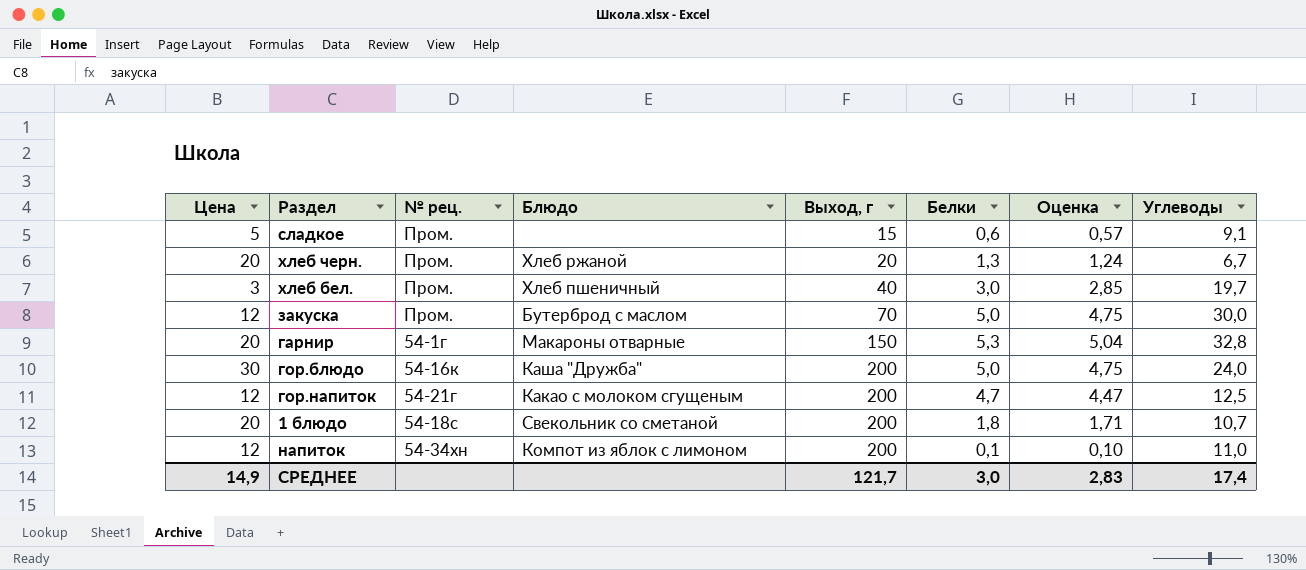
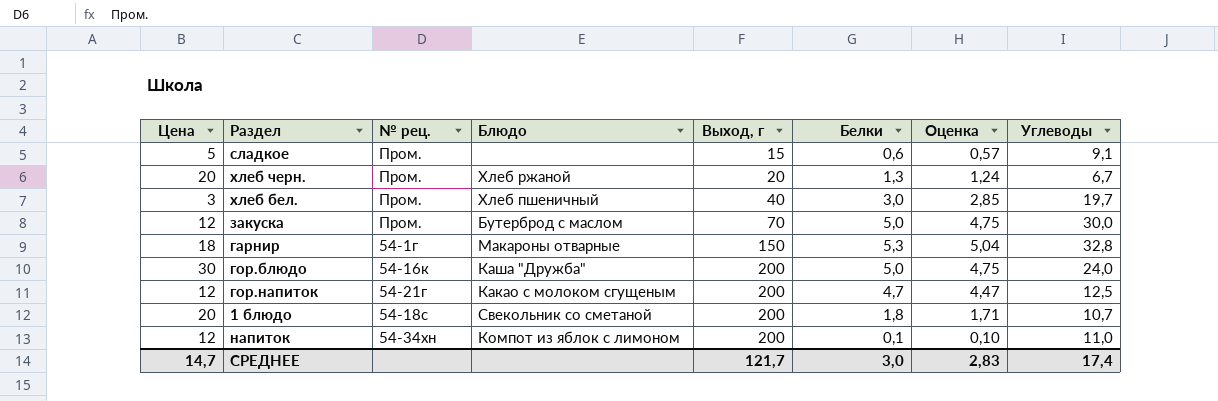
гарнир | Цена: 20 -> 18
СРЕДНЕЕ | Цена: 14,9 -> 14,7

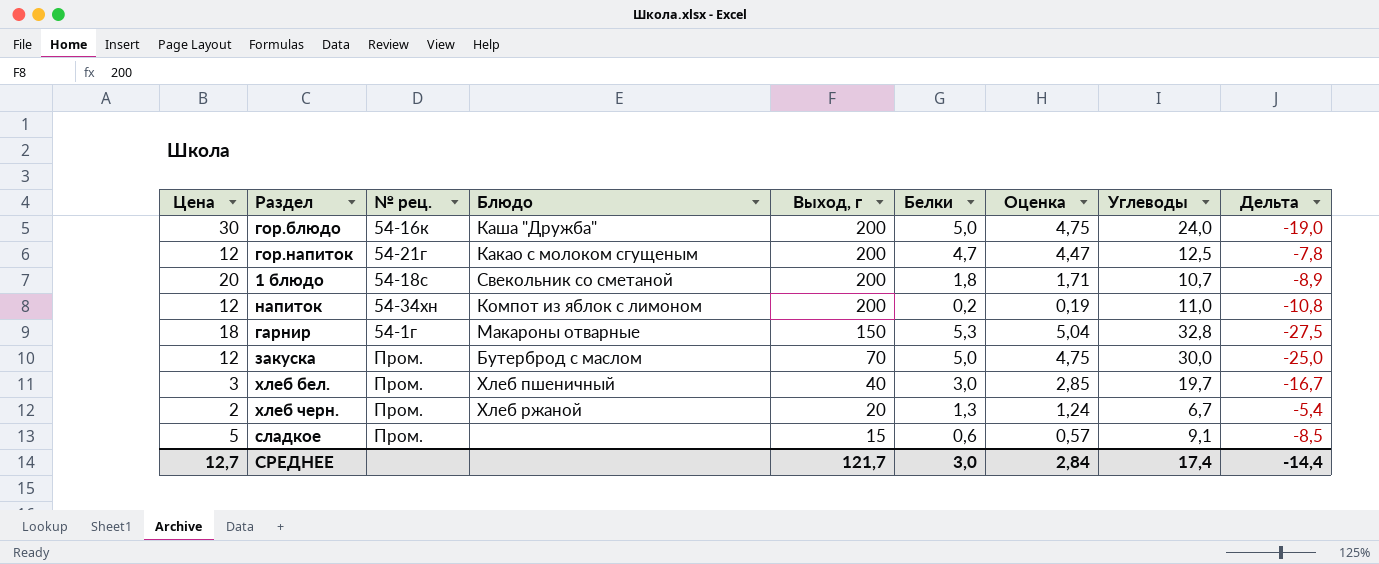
row order: Выход, г ascending -> Выход, г descending
column Дельта | formula: none -> [Белки] - [Углеводы]
напиток | Белки: 0,1 -> 0,2
напиток | Оценка: 0,10 -> 0,19
хлеб черн. | Цена: 20 -> 2
СРЕДНЕЕ | Цена: 14,7 -> 12,7
СРЕДНЕЕ | Оценка: 2,83 -> 2,84

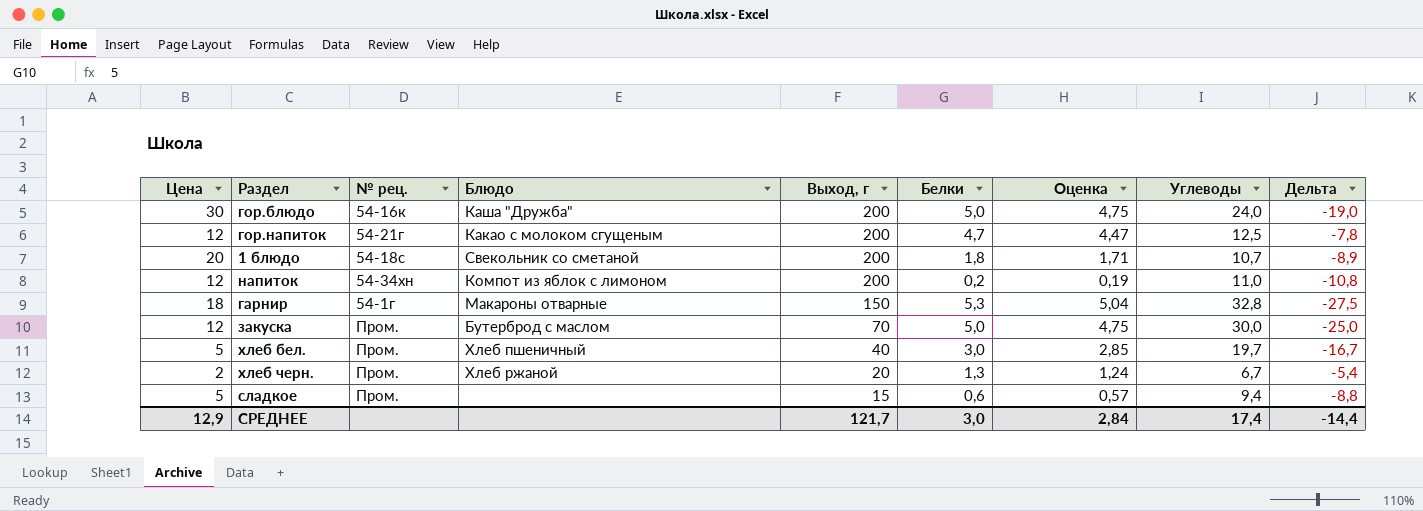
хлеб бел. | Цена: 3 -> 5
сладкое | Углеводы: 9,1 -> 9,4
сладкое | Дельта: -8,5 -> -8,8
СРЕДНЕЕ | Цена: 12,7 -> 12,9

